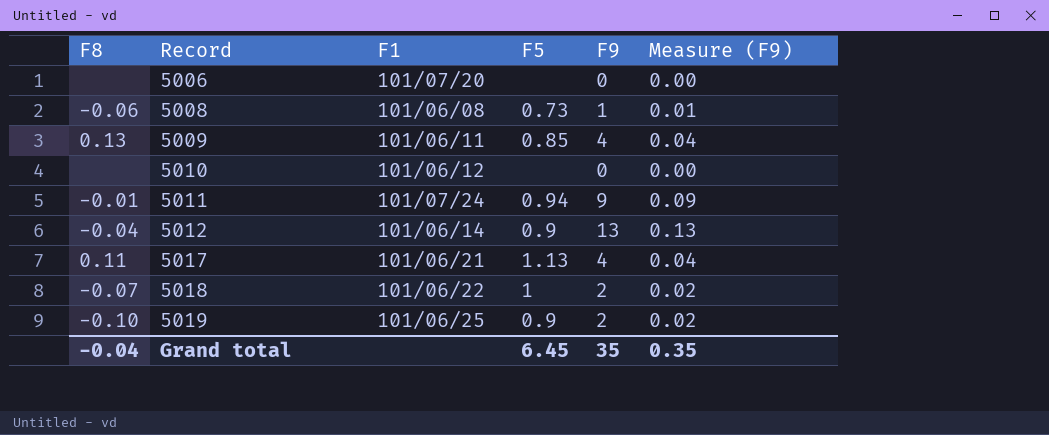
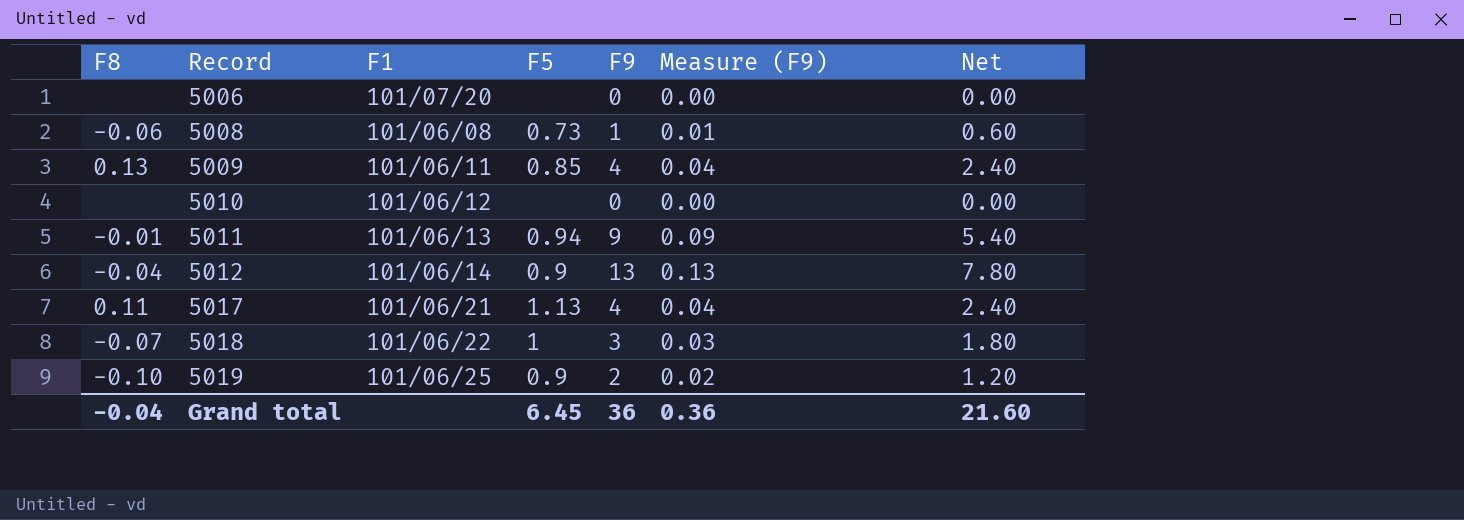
column Net | formula: none -> [F9] * 0.6
5011 | F1: 101/07/24 -> 101/06/13
5018 | F9: 2 -> 3
5018 | Measure (F9): 0.02 -> 0.03
Grand total | F9: 35 -> 36
Grand total | Measure (F9): 0.35 -> 0.36

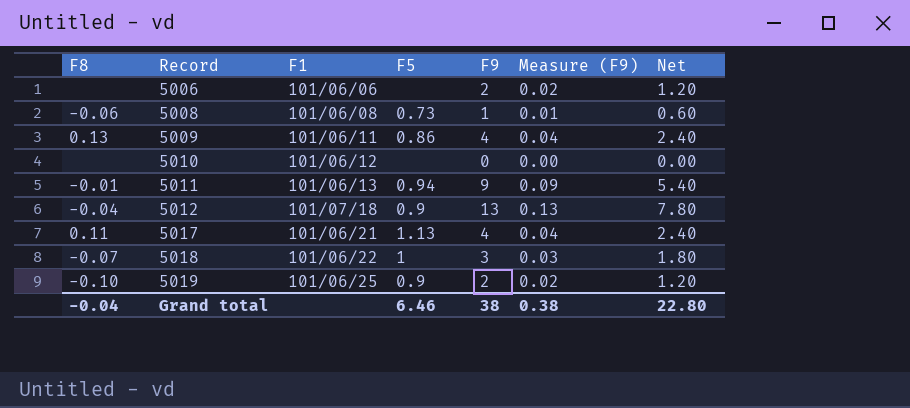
5006 | F1: 101/07/20 -> 101/06/06
5006 | F9: 0 -> 2
5006 | Measure (F9): 0.00 -> 0.02
5006 | Net: 0.00 -> 1.20
5009 | F5: 0.85 -> 0.86
5012 | F1: 101/06/14 -> 101/07/18
Grand total | F5: 6.45 -> 6.46
Grand total | F9: 36 -> 38
Grand total | Measure (F9): 0.36 -> 0.38
Grand total | Net: 21.60 -> 22.80

